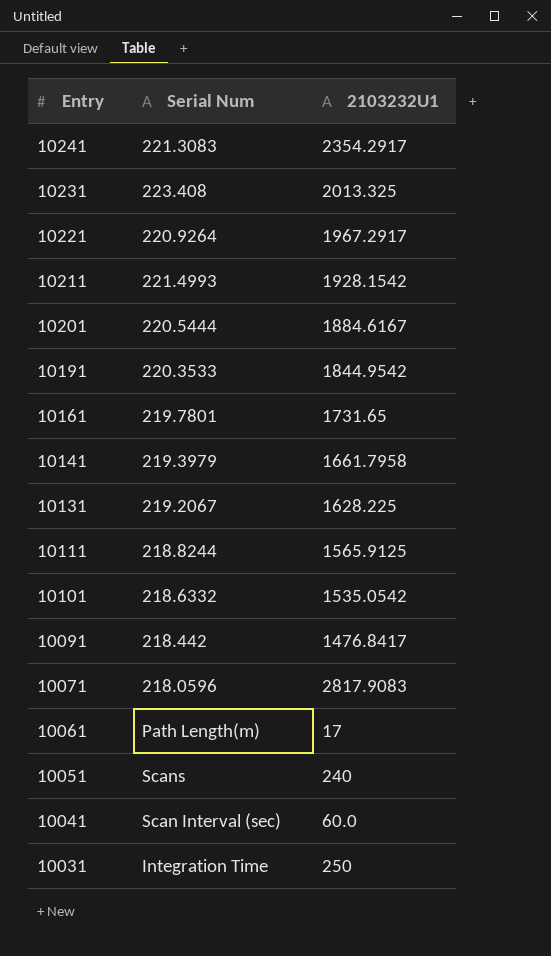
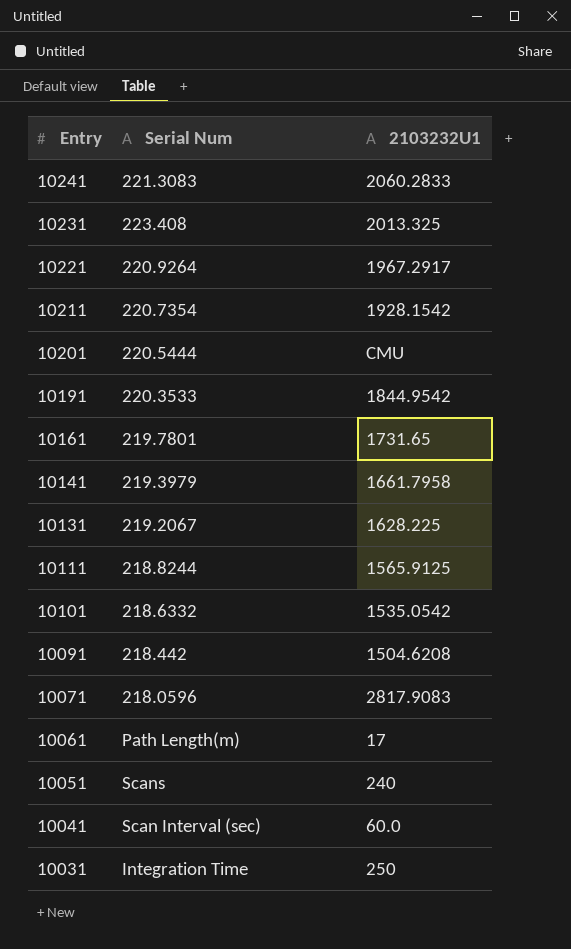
10241 | 2103232U1: 2354.2917 -> 2060.2833
10211 | Serial Num: 221.4993 -> 220.7354
10201 | 2103232U1: 1884.6167 -> CMU
10091 | 2103232U1: 1476.8417 -> 1504.6208

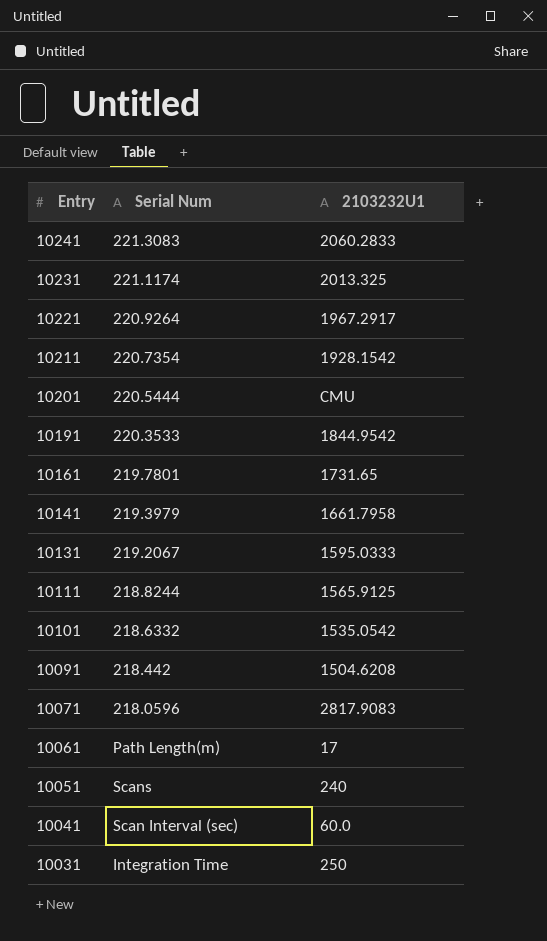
10231 | Serial Num: 223.408 -> 221.1174
10131 | 2103232U1: 1628.225 -> 1595.0333

